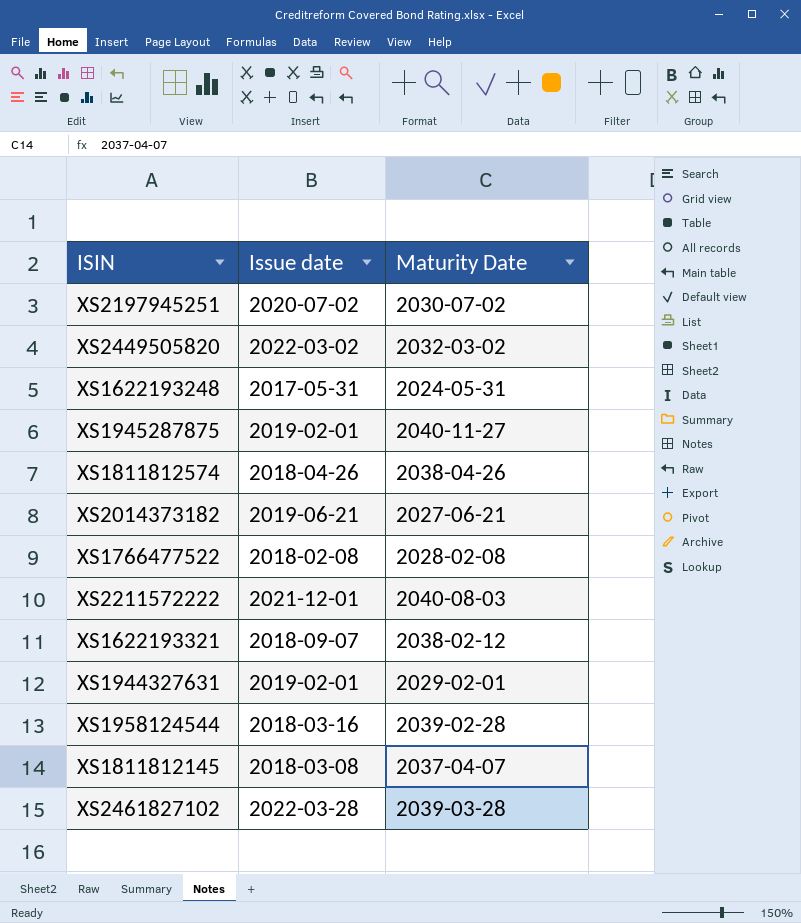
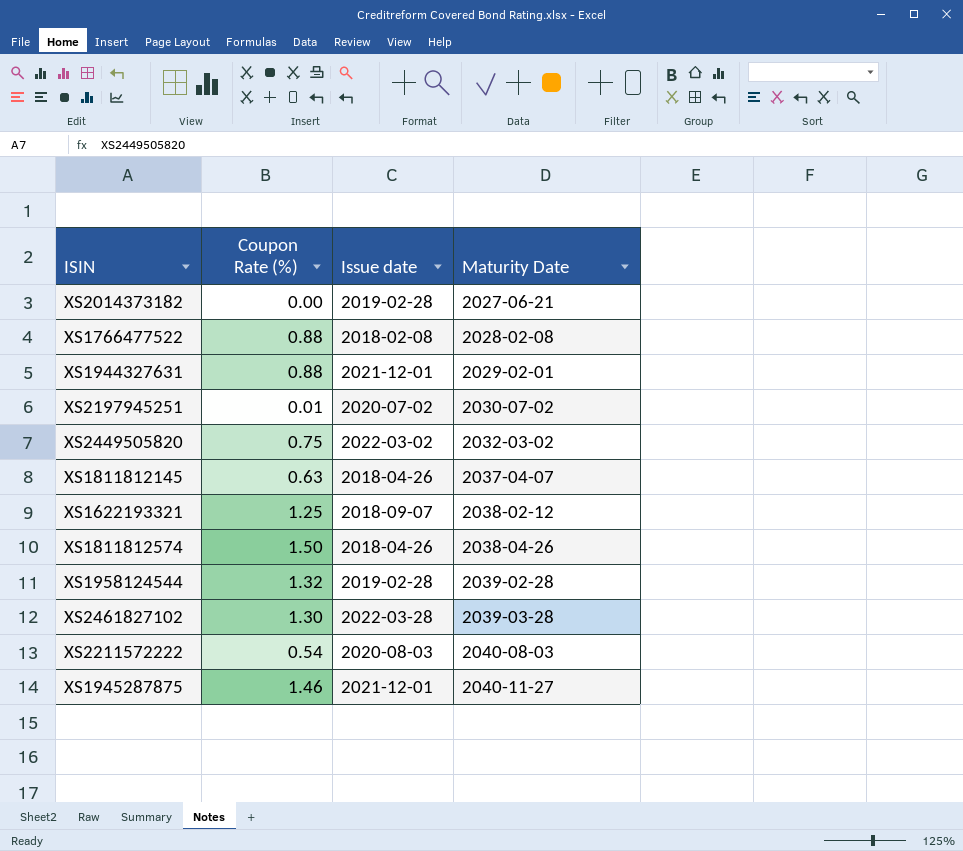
row order: none -> Maturity Date ascending
column Coupon Rate (%) | position: none -> 2
row XS1622193248: 2017-05-31 | 2024-05-31 -> none
XS2014373182 | Issue date: 2019-06-21 -> 2019-02-28
XS1944327631 | Issue date: 2019-02-01 -> 2021-12-01
XS1811812145 | Issue date: 2018-03-08 -> 2018-04-26
XS1958124544 | Issue date: 2018-03-16 -> 2019-02-28
XS2211572222 | Issue date: 2021-12-01 -> 2020-08-03
XS1945287875 | Issue date: 2019-02-01 -> 2021-12-01

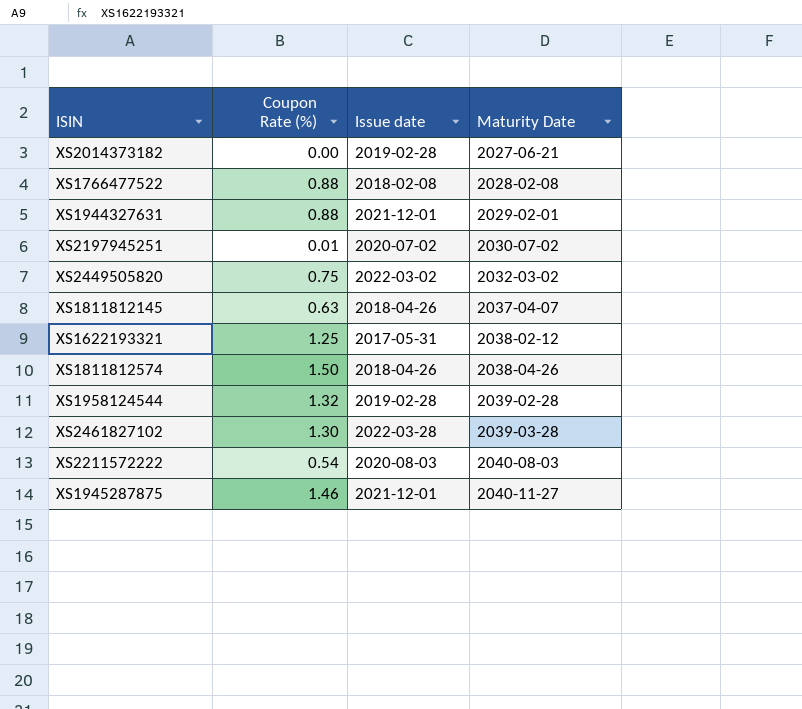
XS1622193321 | Issue date: 2018-09-07 -> 2017-05-31

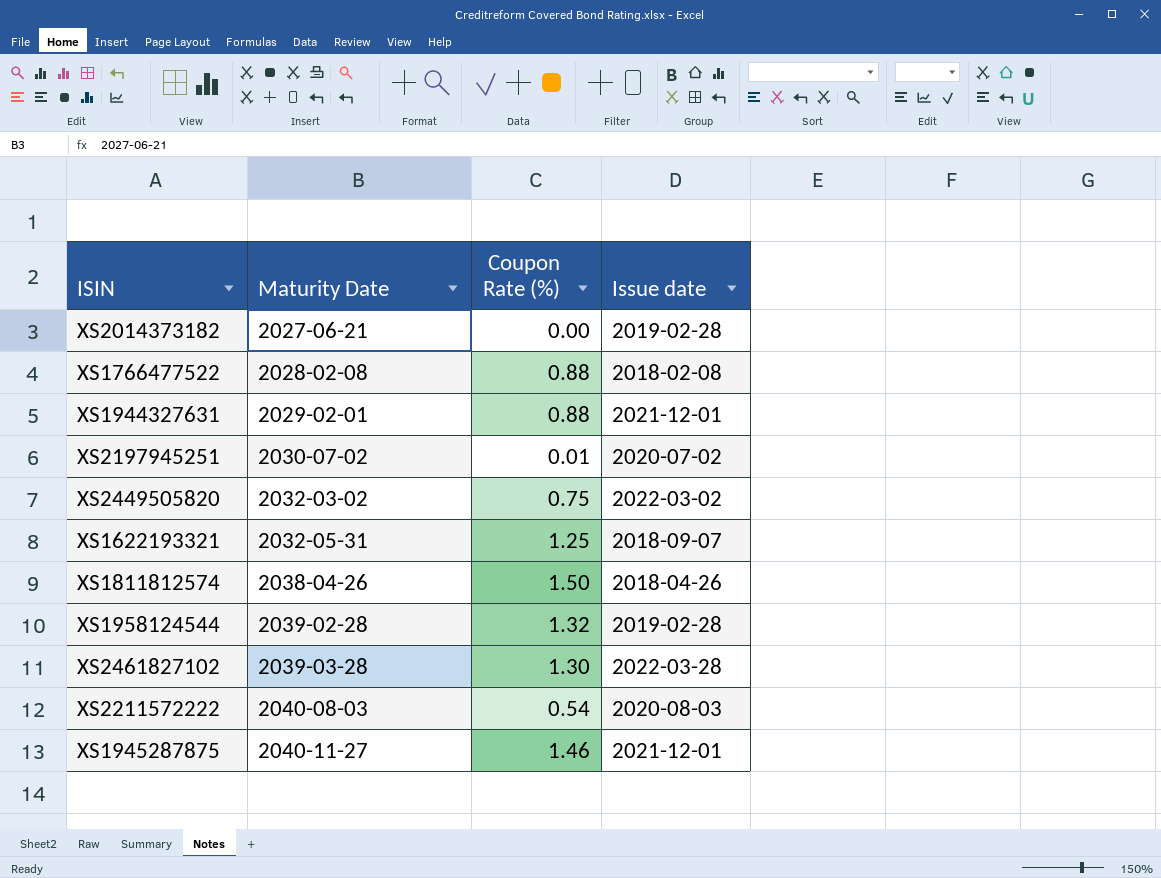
column Maturity Date | position: 4 -> 2
row XS1811812145: 0.63 | 2018-04-26 | 2037-04-07 -> none
XS1622193321 | Maturity Date: 2038-02-12 -> 2032-05-31
XS1622193321 | Issue date: 2017-05-31 -> 2018-09-07

